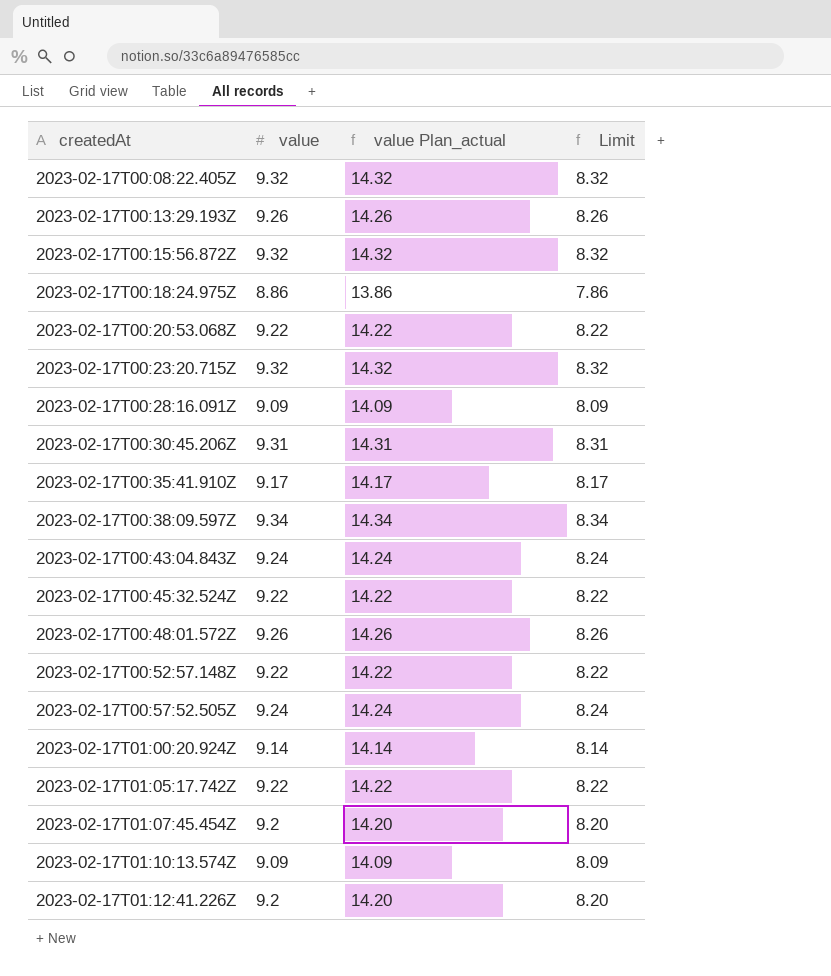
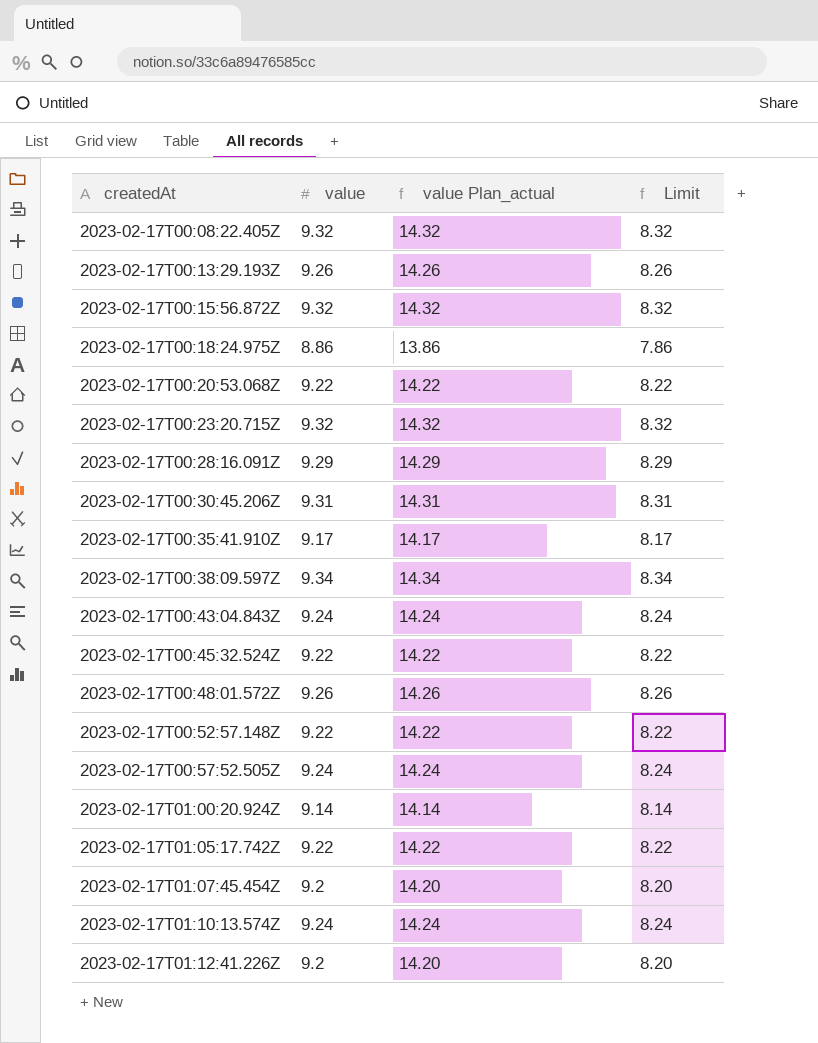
2023-02-17T00:28:16.091Z | value: 9.09 -> 9.29
2023-02-17T00:28:16.091Z | value Plan_actual: 14.09 -> 14.29
2023-02-17T00:28:16.091Z | Limit: 8.09 -> 8.29
2023-02-17T01:10:13.574Z | value: 9.09 -> 9.24
2023-02-17T01:10:13.574Z | value Plan_actual: 14.09 -> 14.24
2023-02-17T01:10:13.574Z | Limit: 8.09 -> 8.24

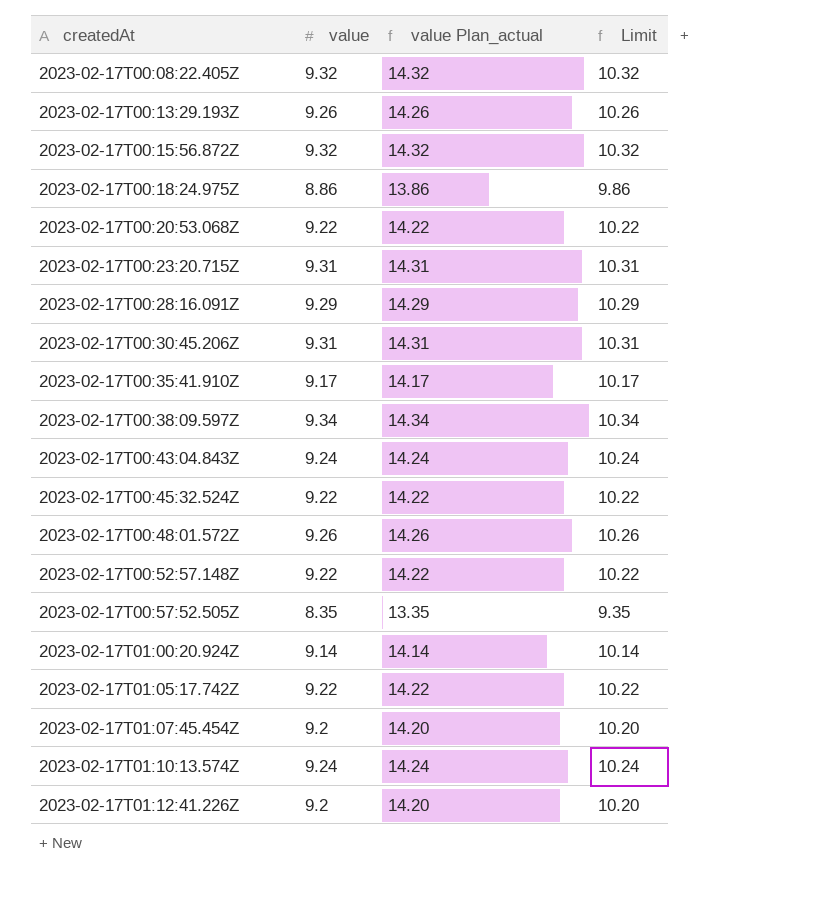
column Limit | formula: [value] - 1 -> [value] + 1
2023-02-17T00:23:20.715Z | value: 9.32 -> 9.31
2023-02-17T00:23:20.715Z | value Plan_actual: 14.32 -> 14.31
2023-02-17T00:57:52.505Z | value: 9.24 -> 8.35
2023-02-17T00:57:52.505Z | value Plan_actual: 14.24 -> 13.35

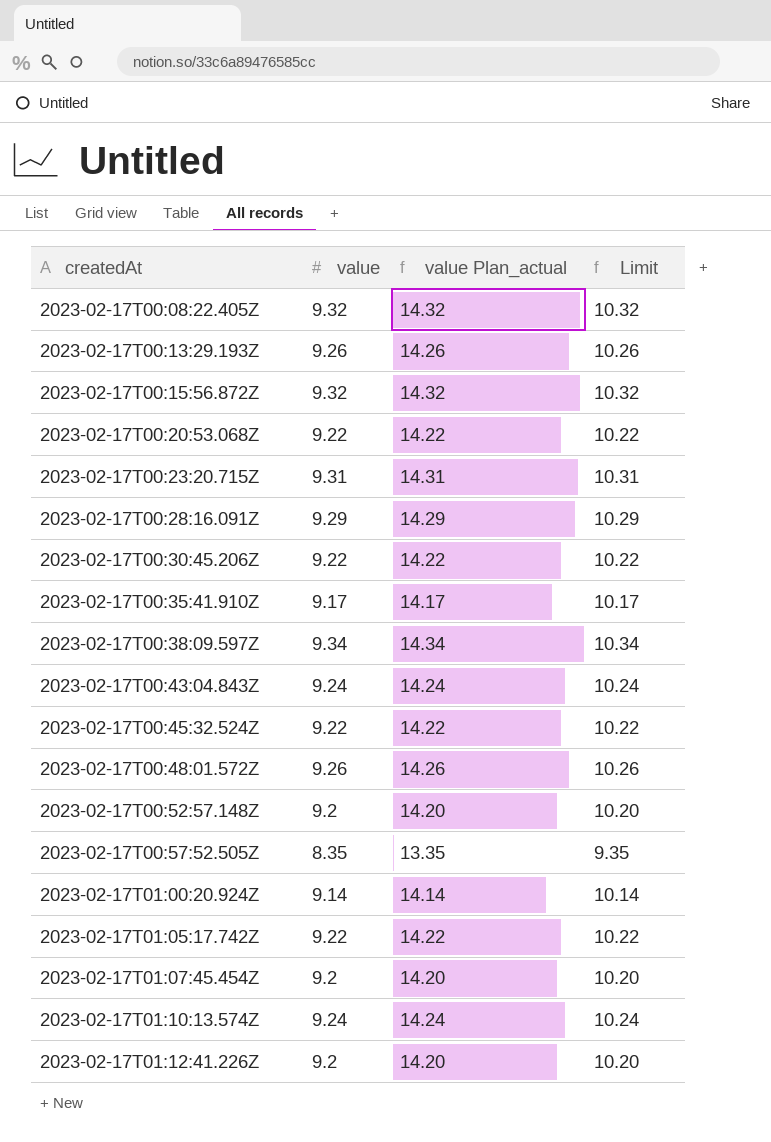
row 2023-02-17T00:18:24.975Z: 8.86 | 13.86 | 9.86 -> none
2023-02-17T00:30:45.206Z | value: 9.31 -> 9.22
2023-02-17T00:30:45.206Z | value Plan_actual: 14.31 -> 14.22
2023-02-17T00:30:45.206Z | Limit: 10.31 -> 10.22
2023-02-17T00:52:57.148Z | value: 9.22 -> 9.2
2023-02-17T00:52:57.148Z | value Plan_actual: 14.22 -> 14.20
2023-02-17T00:52:57.148Z | Limit: 10.22 -> 10.20

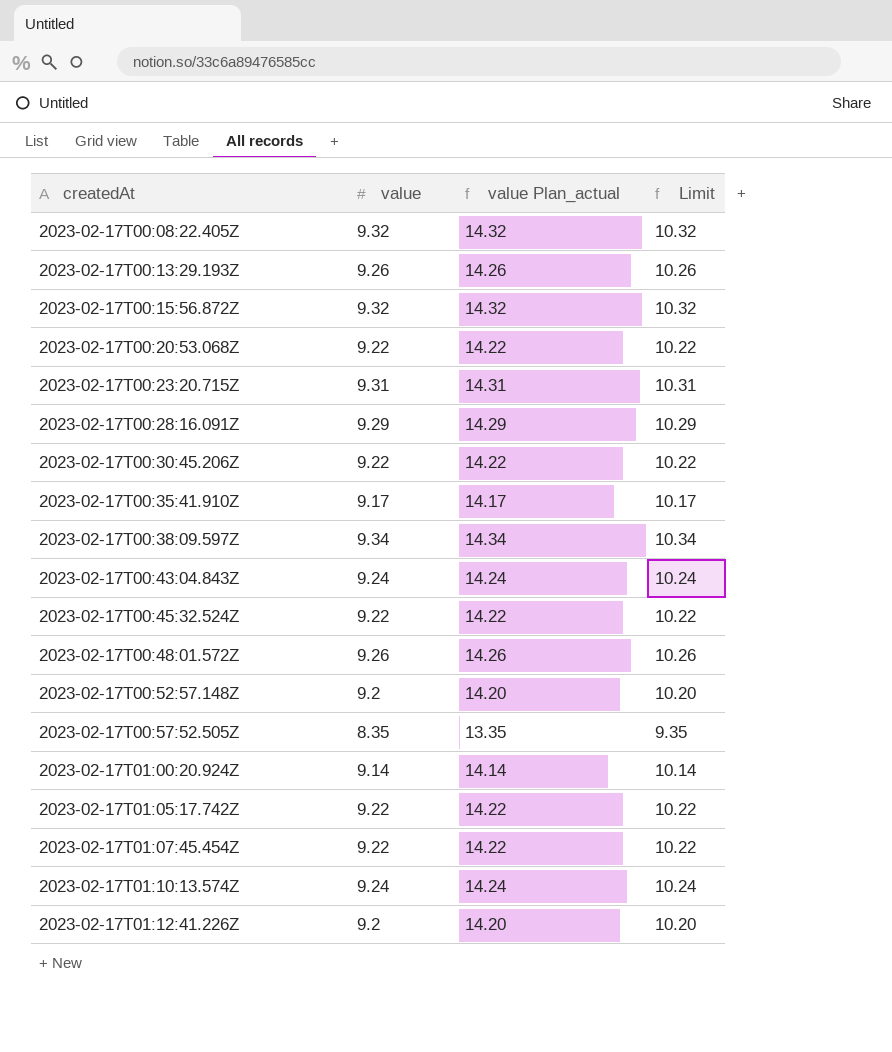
2023-02-17T01:07:45.454Z | value: 9.2 -> 9.22
2023-02-17T01:07:45.454Z | value Plan_actual: 14.20 -> 14.22
2023-02-17T01:07:45.454Z | Limit: 10.20 -> 10.22

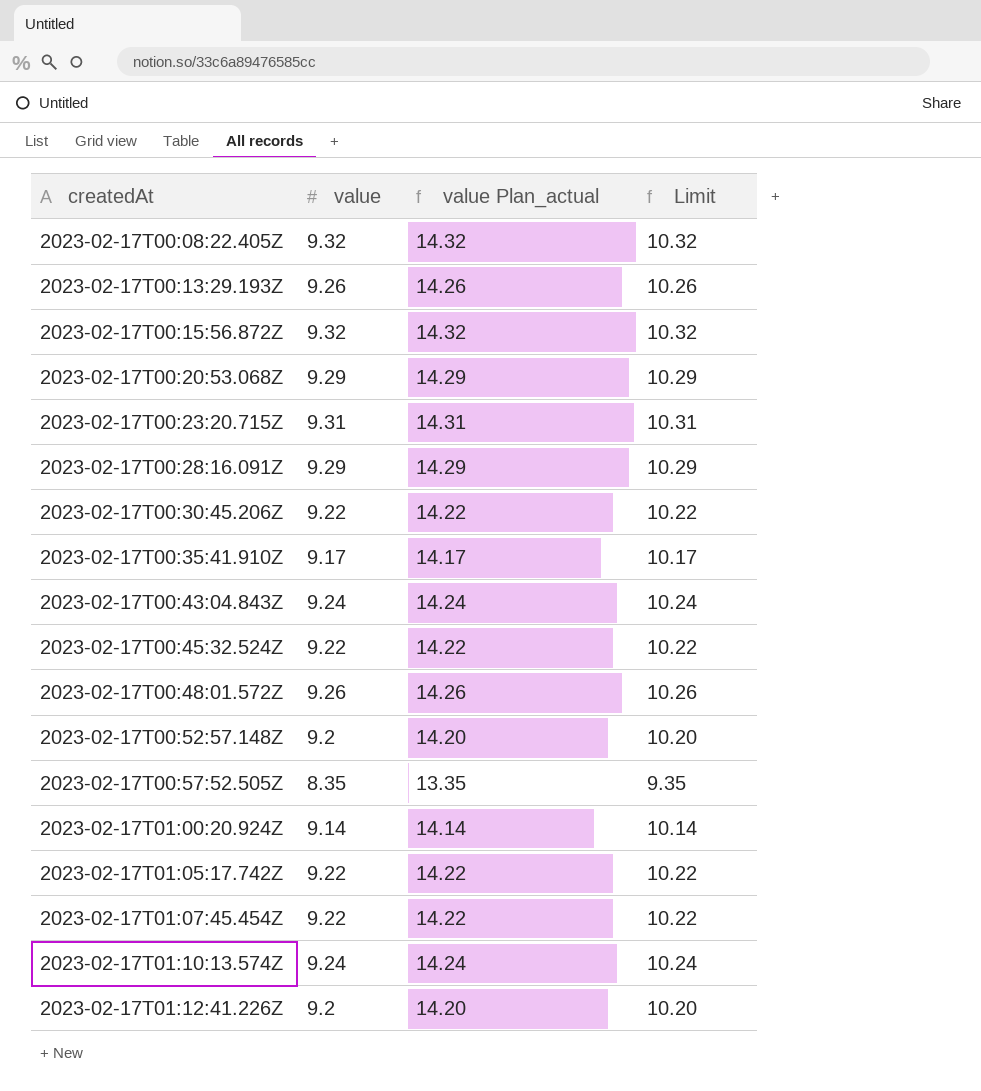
row 2023-02-17T00:38:09.597Z: 9.34 | 14.34 | 10.34 -> none
2023-02-17T00:20:53.068Z | value: 9.22 -> 9.29
2023-02-17T00:20:53.068Z | value Plan_actual: 14.22 -> 14.29
2023-02-17T00:20:53.068Z | Limit: 10.22 -> 10.29

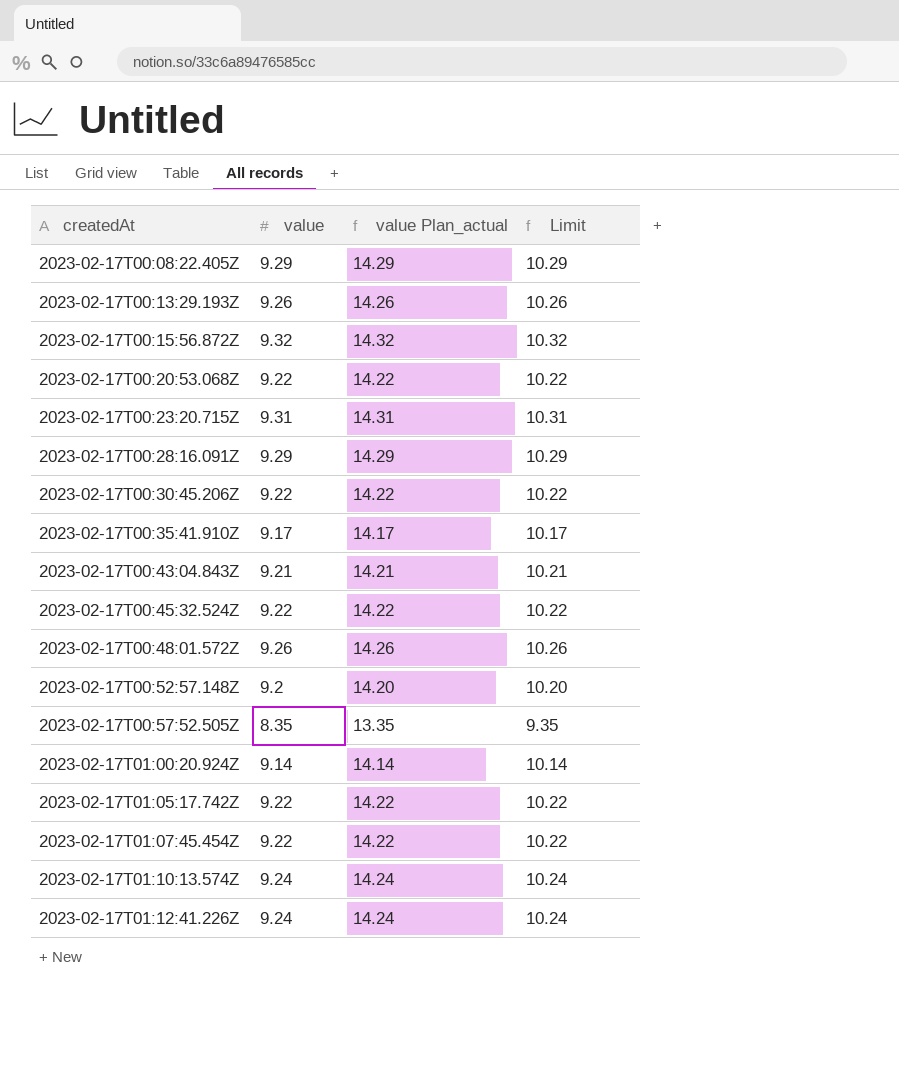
2023-02-17T00:08:22.405Z | value: 9.32 -> 9.29
2023-02-17T00:08:22.405Z | value Plan_actual: 14.32 -> 14.29
2023-02-17T00:08:22.405Z | Limit: 10.32 -> 10.29
2023-02-17T00:20:53.068Z | value: 9.29 -> 9.22
2023-02-17T00:20:53.068Z | value Plan_actual: 14.29 -> 14.22
2023-02-17T00:20:53.068Z | Limit: 10.29 -> 10.22
2023-02-17T00:43:04.843Z | value: 9.24 -> 9.21
2023-02-17T00:43:04.843Z | value Plan_actual: 14.24 -> 14.21
2023-02-17T00:43:04.843Z | Limit: 10.24 -> 10.21
2023-02-17T01:12:41.226Z | value: 9.2 -> 9.24
2023-02-17T01:12:41.226Z | value Plan_actual: 14.20 -> 14.24
2023-02-17T01:12:41.226Z | Limit: 10.20 -> 10.24

